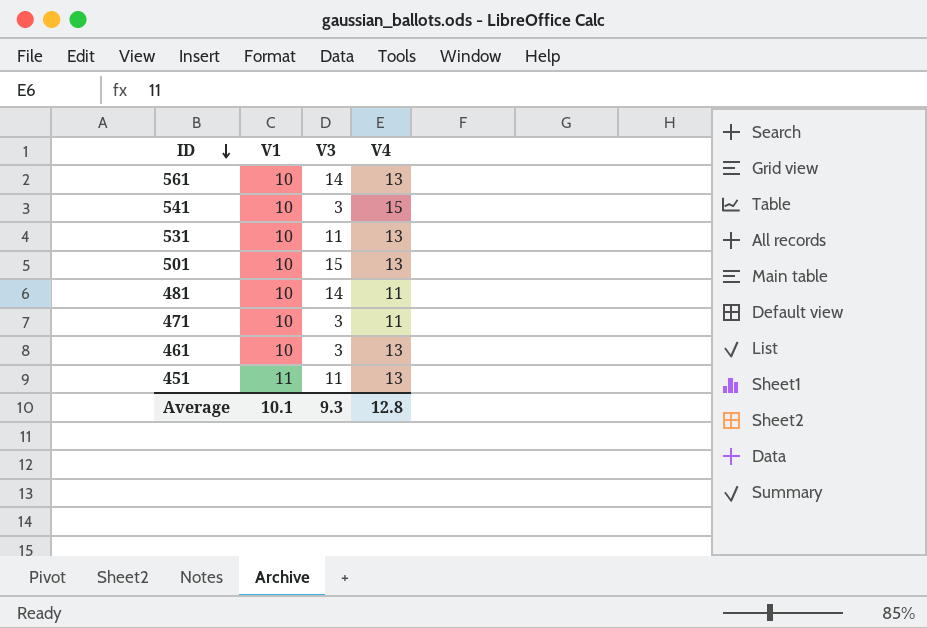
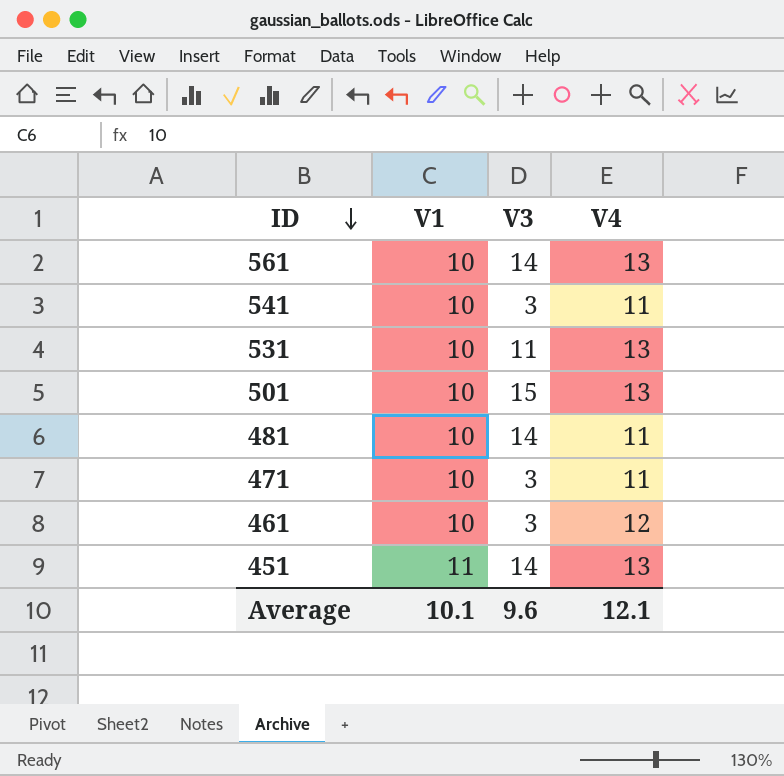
541 | V4: 15 -> 11
461 | V4: 13 -> 12
451 | V3: 11 -> 14
Average | V3: 9.3 -> 9.6
Average | V4: 12.8 -> 12.1

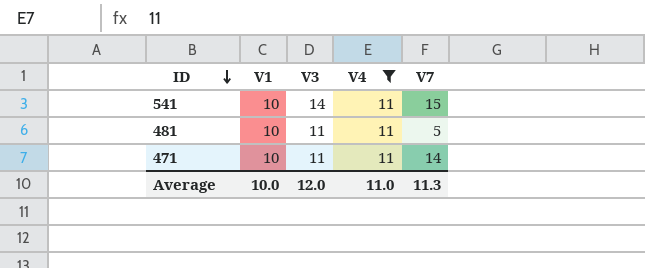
filter: none -> V4 = 11
column V7 | position: none -> 5
541 | V3: 3 -> 14
481 | V3: 14 -> 11
471 | V3: 3 -> 11
Average | V1: 10.1 -> 10.0
Average | V3: 9.6 -> 12.0
Average | V4: 12.1 -> 11.0

